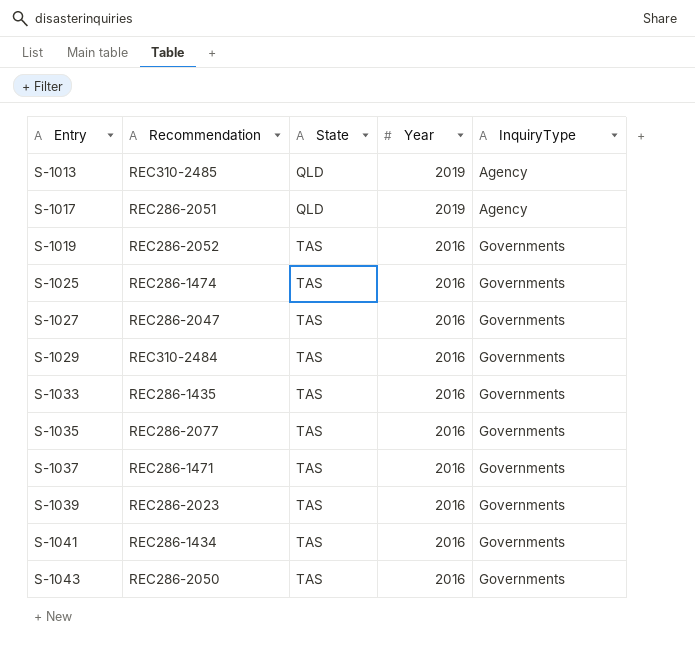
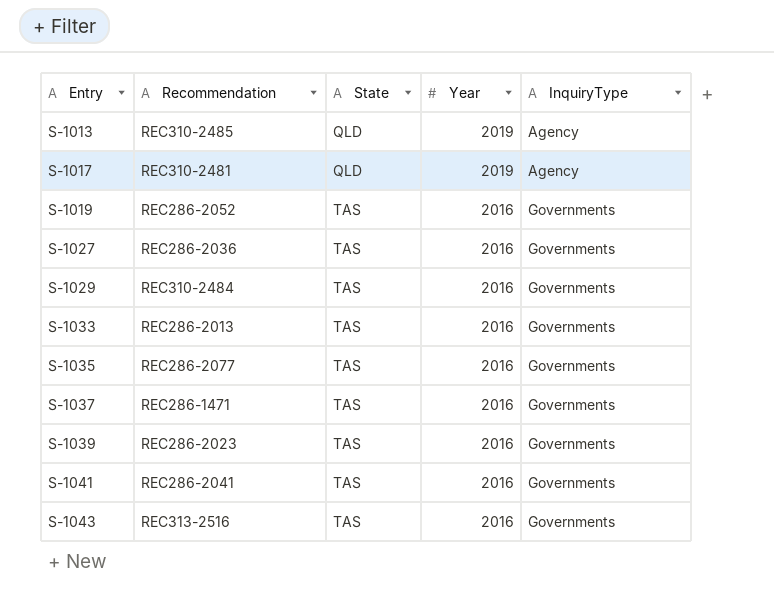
row S-1025: REC286-1474 | TAS | 2016 | Governments -> none
S-1017 | Recommendation: REC286-2051 -> REC310-2481
S-1027 | Recommendation: REC286-2047 -> REC286-2036
S-1033 | Recommendation: REC286-1435 -> REC286-2013
S-1041 | Recommendation: REC286-1434 -> REC286-2041
S-1043 | Recommendation: REC286-2050 -> REC313-2516

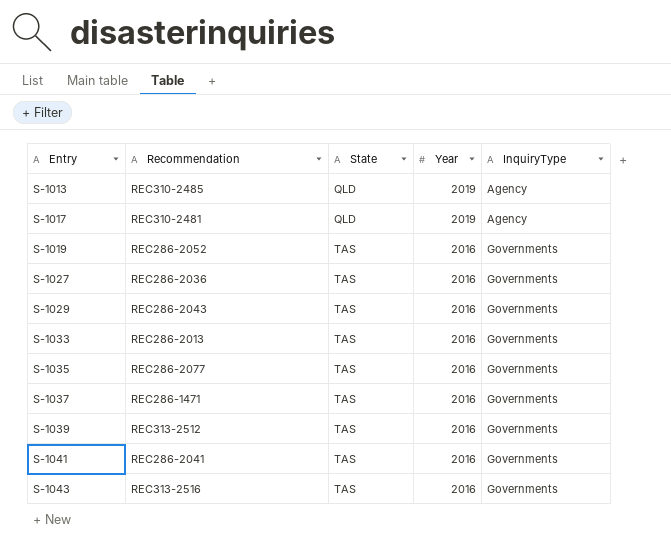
S-1029 | Recommendation: REC310-2484 -> REC286-2043
S-1039 | Recommendation: REC286-2023 -> REC313-2512

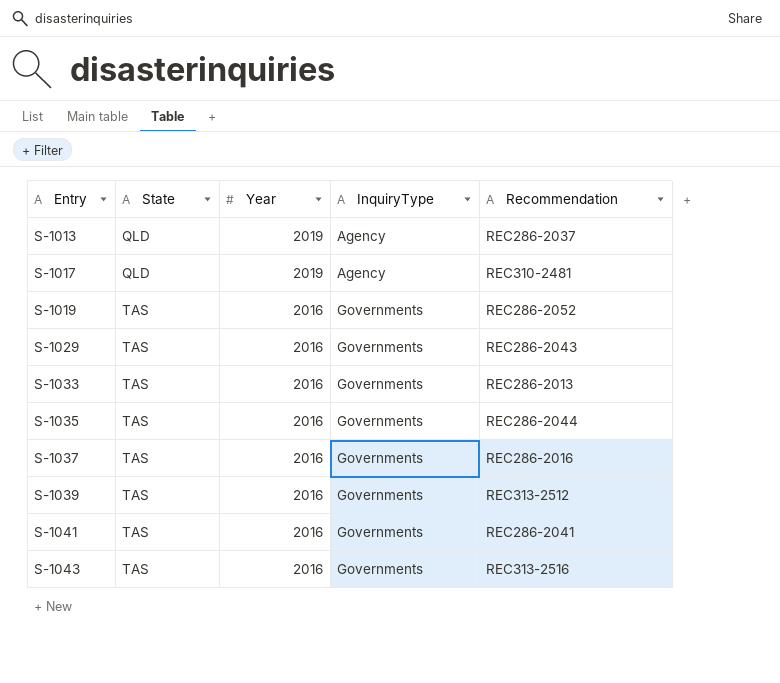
column Recommendation | position: 2 -> 5
row S-1027: REC286-2036 | TAS | 2016 | Governments -> none
S-1013 | Recommendation: REC310-2485 -> REC286-2037
S-1035 | Recommendation: REC286-2077 -> REC286-2044
S-1037 | Recommendation: REC286-1471 -> REC286-2016

